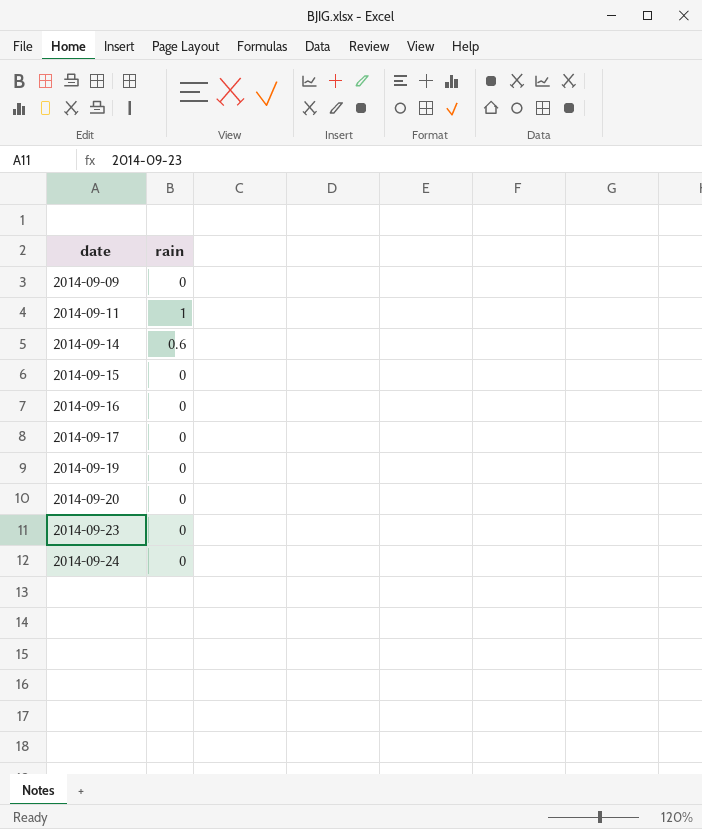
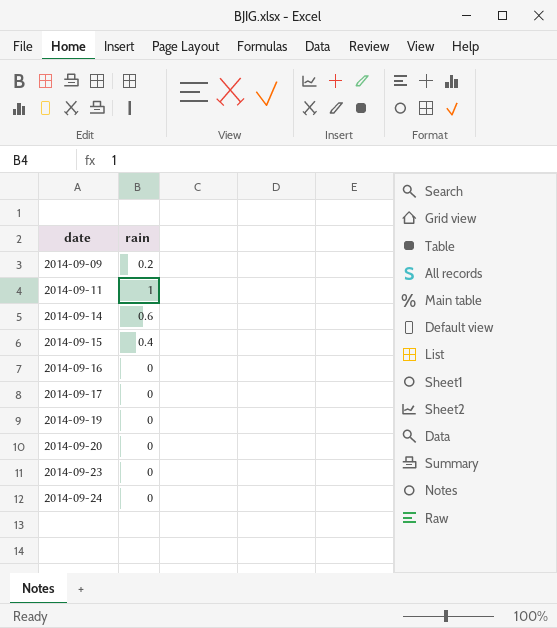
2014-09-09 | rain: 0 -> 0.2
2014-09-15 | rain: 0 -> 0.4

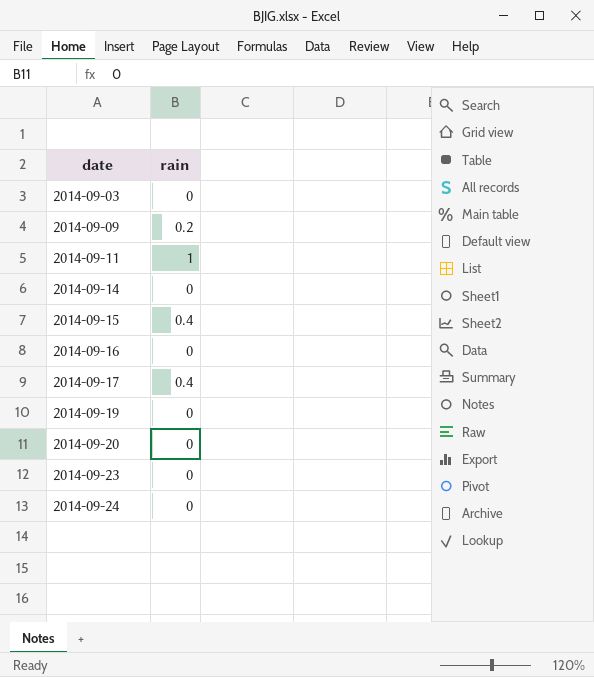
row 2014-09-03: none -> 0
2014-09-14 | rain: 0.6 -> 0
2014-09-17 | rain: 0 -> 0.4

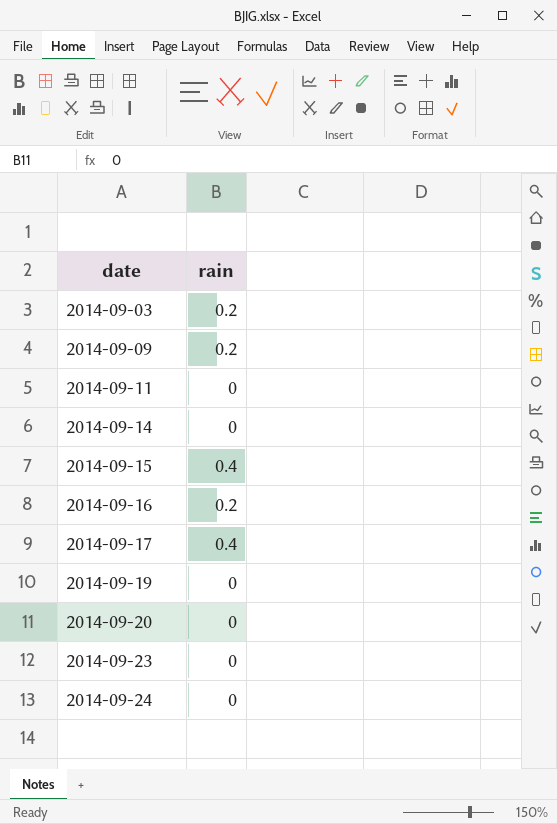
2014-09-03 | rain: 0 -> 0.2
2014-09-11 | rain: 1 -> 0
2014-09-16 | rain: 0 -> 0.2

